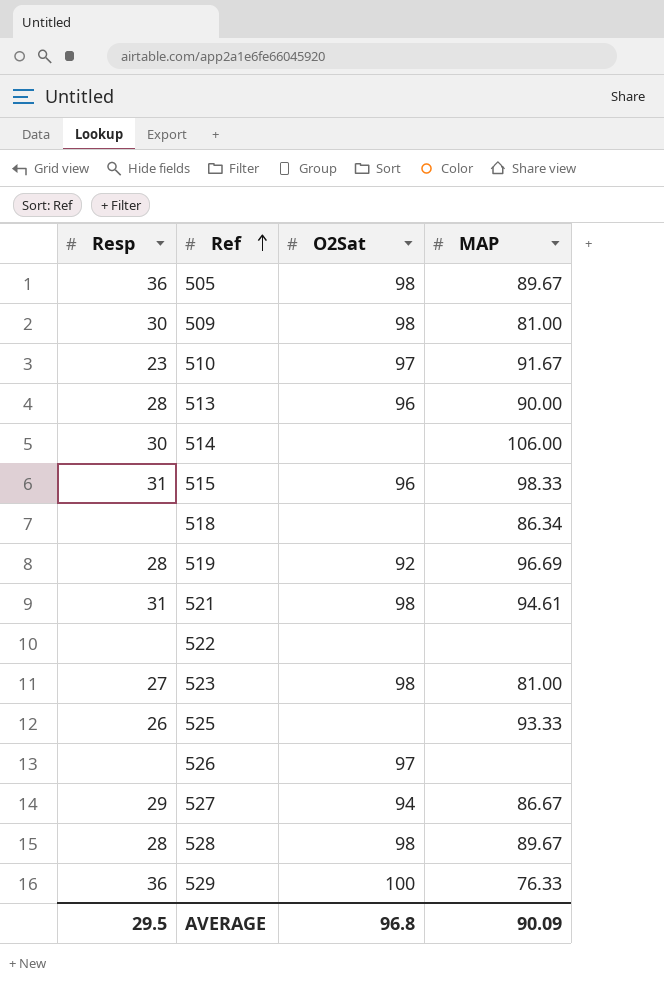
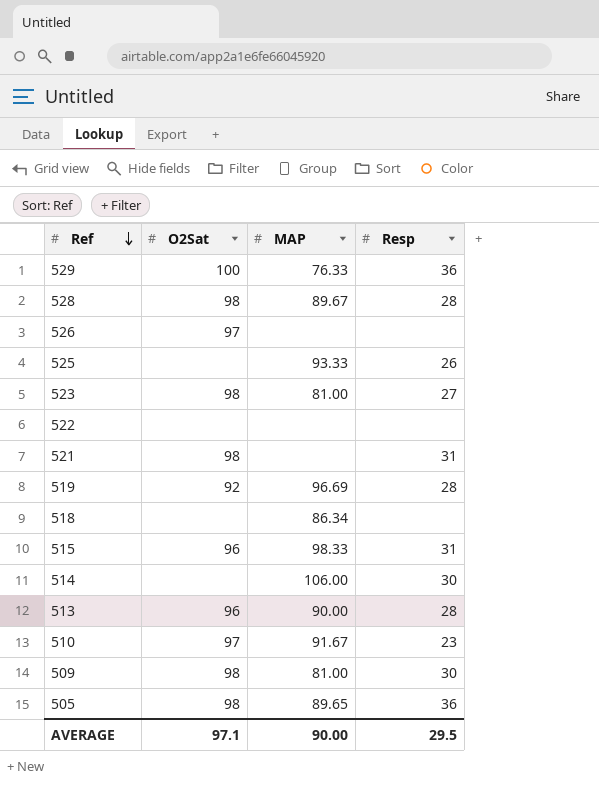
row order: Ref ascending -> Ref descending
column Resp | position: 1 -> 4
row 527: 29 | 94 | 86.67 -> none
521 | MAP: 94.61 -> none
505 | MAP: 89.67 -> 89.65
AVERAGE | O2Sat: 96.8 -> 97.1
AVERAGE | MAP: 90.09 -> 90.00

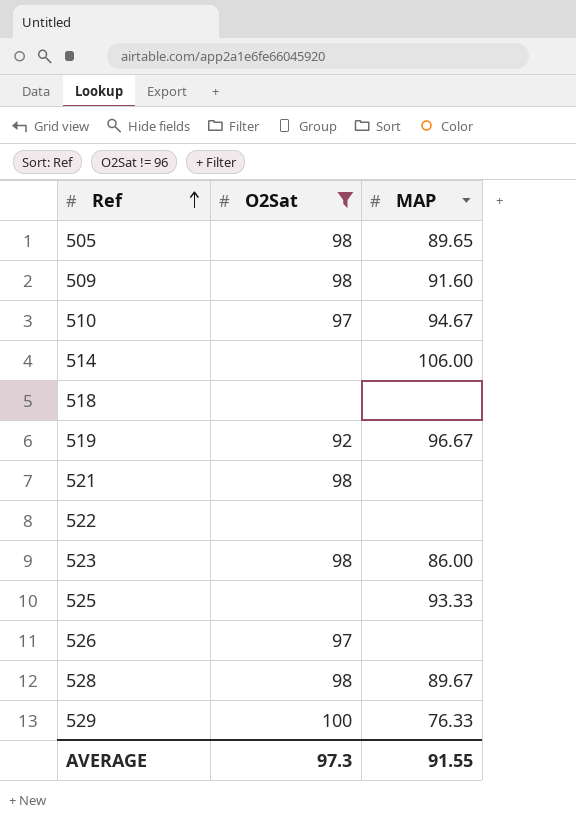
filter: none -> O2Sat != 96
row order: Ref descending -> Ref ascending
column Resp | position: 4 -> none
509 | MAP: 81.00 -> 91.60
510 | MAP: 91.67 -> 94.67
518 | MAP: 86.34 -> none
519 | MAP: 96.69 -> 96.67
523 | MAP: 81.00 -> 86.00
AVERAGE | O2Sat: 97.1 -> 97.3
AVERAGE | MAP: 90.00 -> 91.55

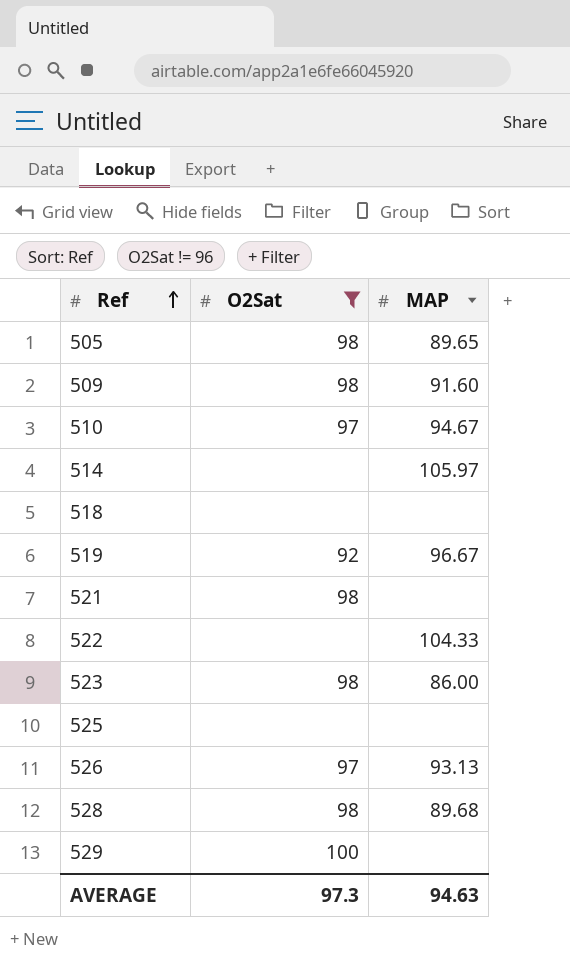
514 | MAP: 106.00 -> 105.97
522 | MAP: none -> 104.33
525 | MAP: 93.33 -> none
526 | MAP: none -> 93.13
528 | MAP: 89.67 -> 89.68
529 | MAP: 76.33 -> none
AVERAGE | MAP: 91.55 -> 94.63

